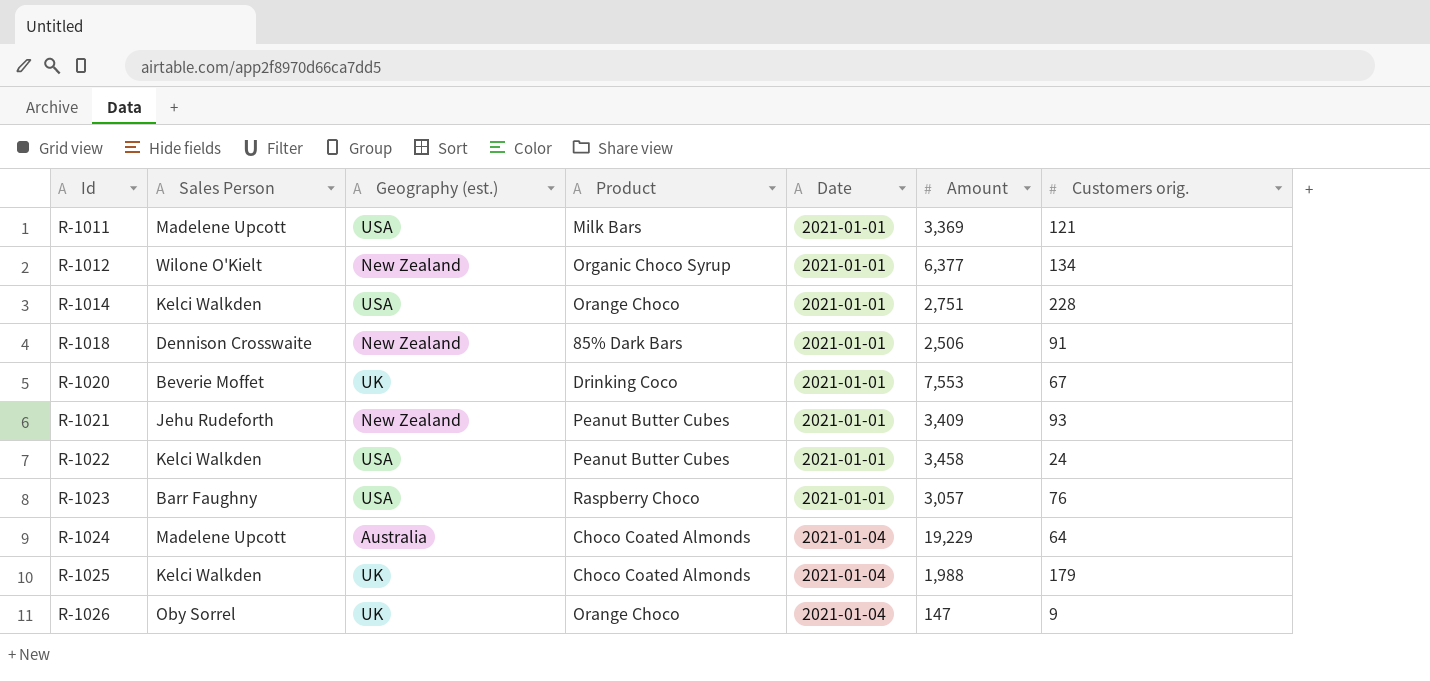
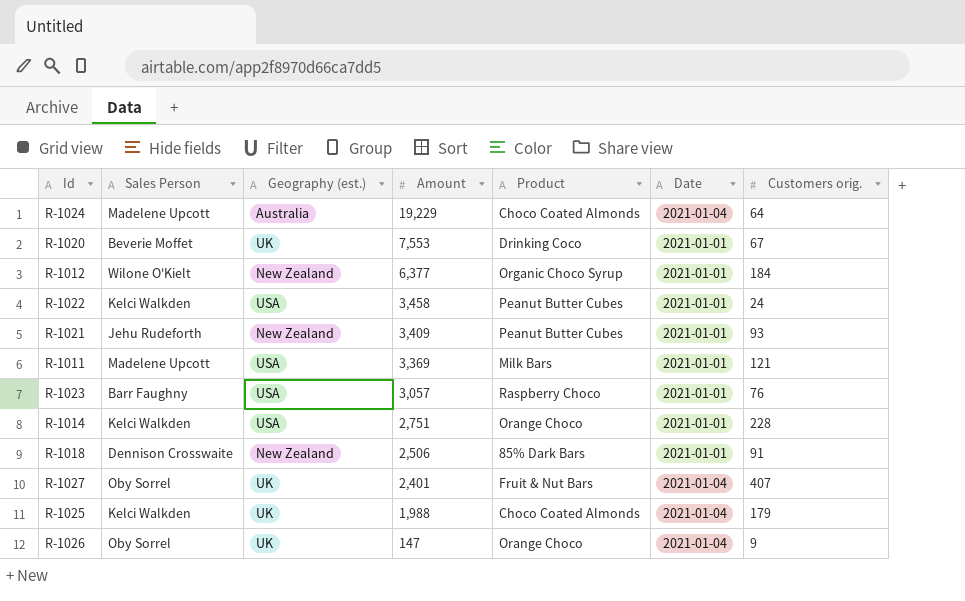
row order: Id ascending -> Amount descending
column Amount | position: 6 -> 4
R-1012 | Customers orig.: 134 -> 184
row R-1027: none -> Oby Sorrel | UK | 2,401 | Fruit & Nut Bars | 2021-01-04 | 407

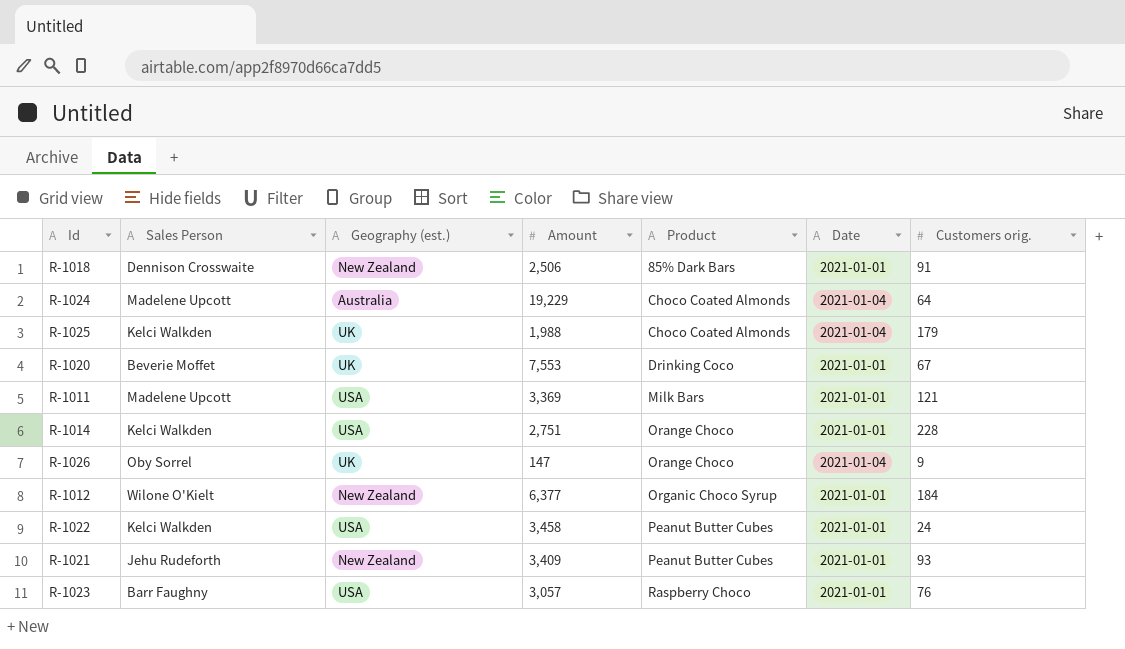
row order: Amount descending -> Product ascending
row R-1027: Oby Sorrel | UK | 2,401 | Fruit & Nut Bars | 2021-01-04 | 407 -> none

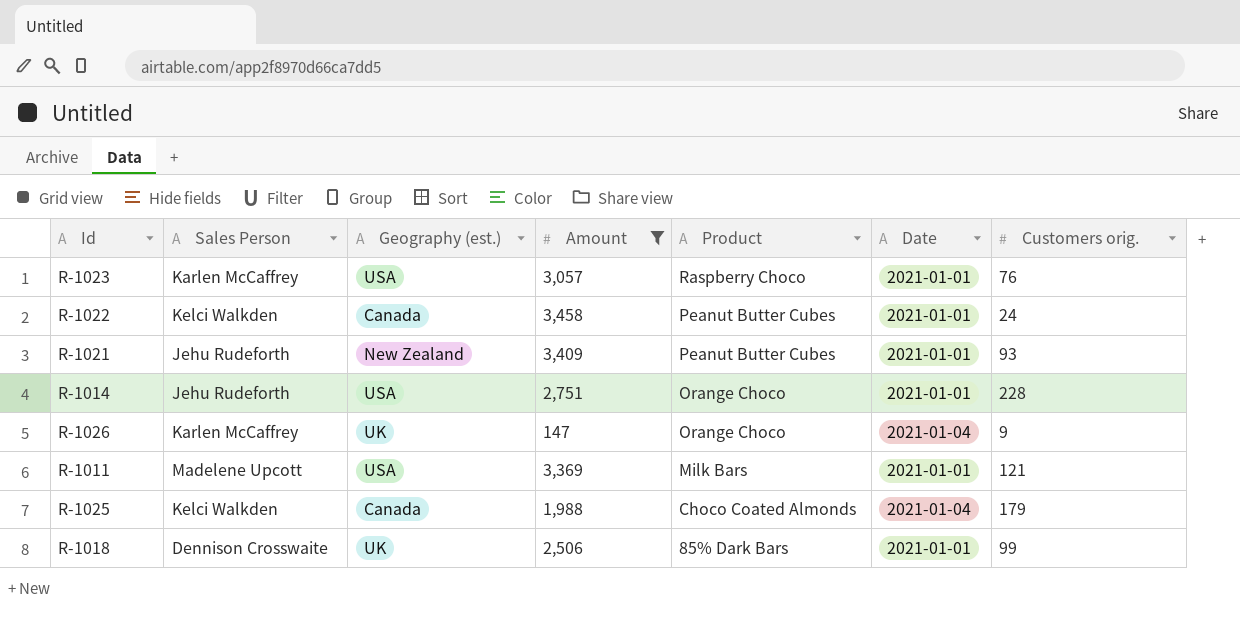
filter: none -> Amount <= 3,458
row order: Product ascending -> Product descending
R-1023 | Sales Person: Barr Faughny -> Karlen McCaffrey
R-1022 | Geography (est.): USA -> Canada
R-1014 | Sales Person: Kelci Walkden -> Jehu Rudeforth
R-1026 | Sales Person: Oby Sorrel -> Karlen McCaffrey
R-1025 | Geography (est.): UK -> Canada
R-1018 | Geography (est.): New Zealand -> UK
R-1018 | Customers orig.: 91 -> 99

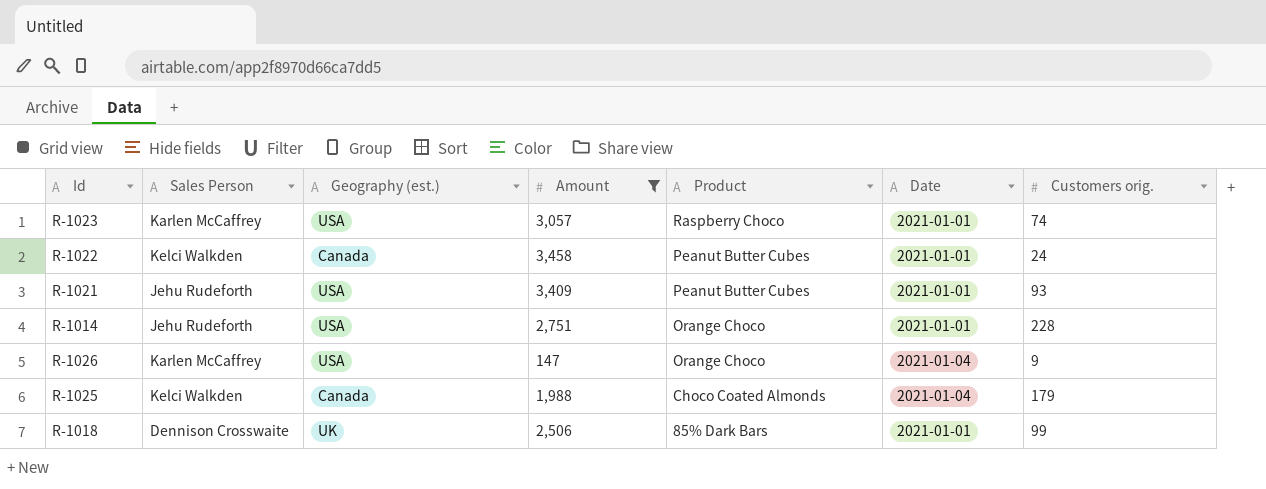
row R-1011: Madelene Upcott | USA | 3,369 | Milk Bars | 2021-01-01 | 121 -> none
R-1023 | Customers orig.: 76 -> 74
R-1021 | Geography (est.): New Zealand -> USA
R-1026 | Geography (est.): UK -> USA

